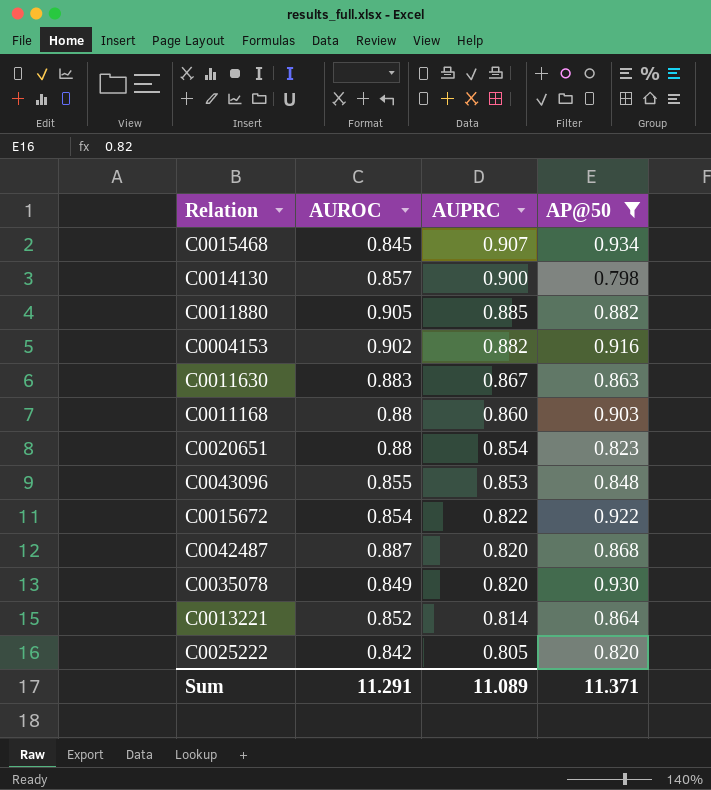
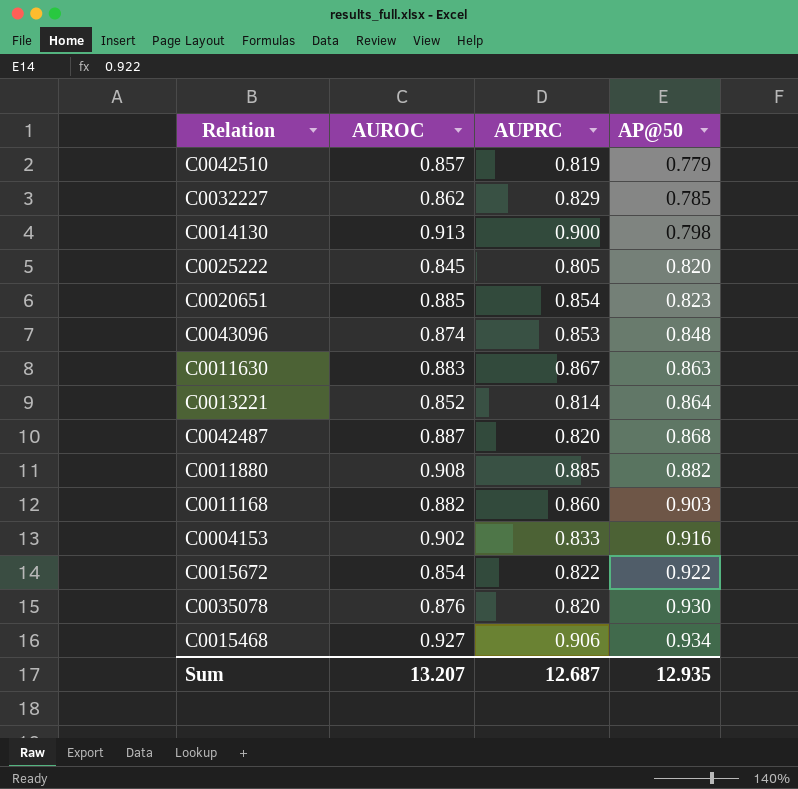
filter: AP@50 >= 0.798 -> none
row order: AUPRC descending -> AP@50 ascending
C0014130 | AUROC: 0.857 -> 0.913
C0025222 | AUROC: 0.842 -> 0.845
C0020651 | AUROC: 0.88 -> 0.885
C0043096 | AUROC: 0.855 -> 0.874
C0011880 | AUROC: 0.905 -> 0.908
C0011168 | AUROC: 0.88 -> 0.882
C0004153 | AUPRC: 0.882 -> 0.833
C0035078 | AUROC: 0.849 -> 0.876
C0015468 | AUROC: 0.845 -> 0.927
C0015468 | AUPRC: 0.907 -> 0.906
Sum | AUROC: 11.291 -> 13.207
Sum | AUPRC: 11.089 -> 12.687
Sum | AP@50: 11.371 -> 12.935

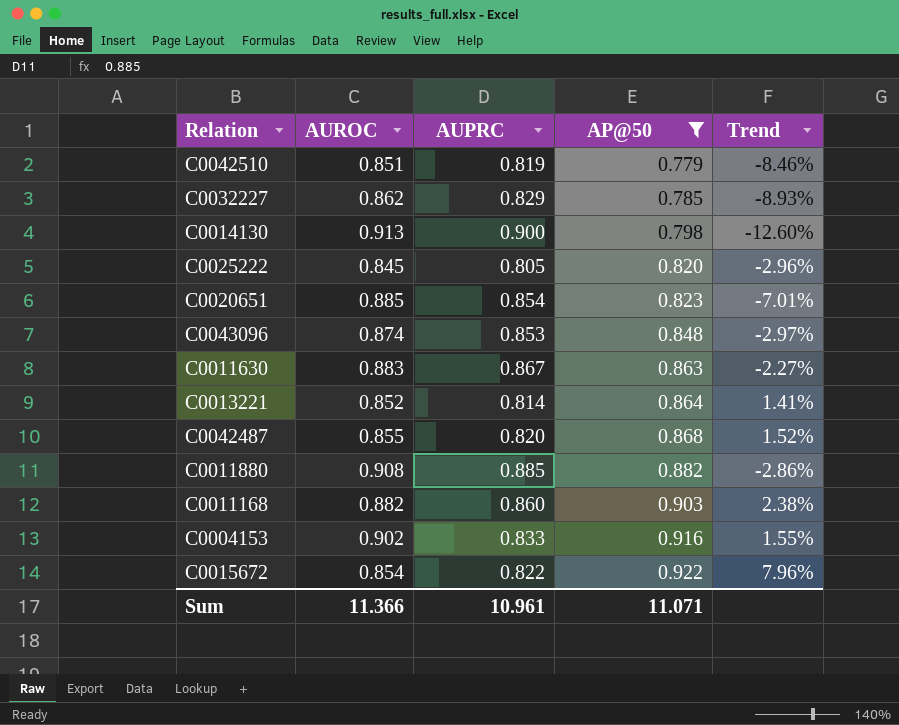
filter: none -> AP@50 <= 0.922
column Trend | formula: none -> ([AP@50] - [AUROC]) / [AUROC]
C0042510 | AUROC: 0.857 -> 0.851
C0042487 | AUROC: 0.887 -> 0.855
Sum | AUROC: 13.207 -> 11.366
Sum | AUPRC: 12.687 -> 10.961
Sum | AP@50: 12.935 -> 11.071

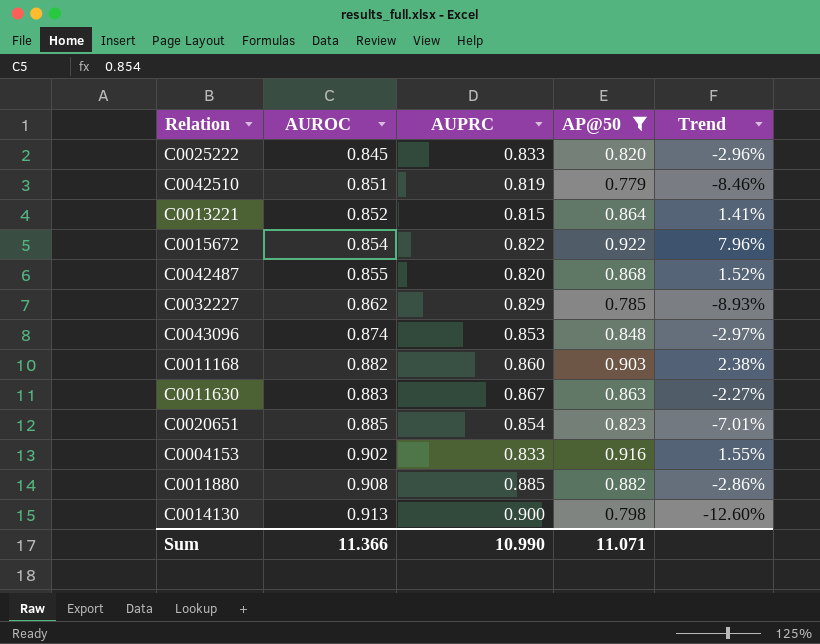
row order: AP@50 ascending -> AUROC ascending
C0025222 | AUPRC: 0.805 -> 0.833
C0013221 | AUPRC: 0.814 -> 0.815
Sum | AUPRC: 10.961 -> 10.990

